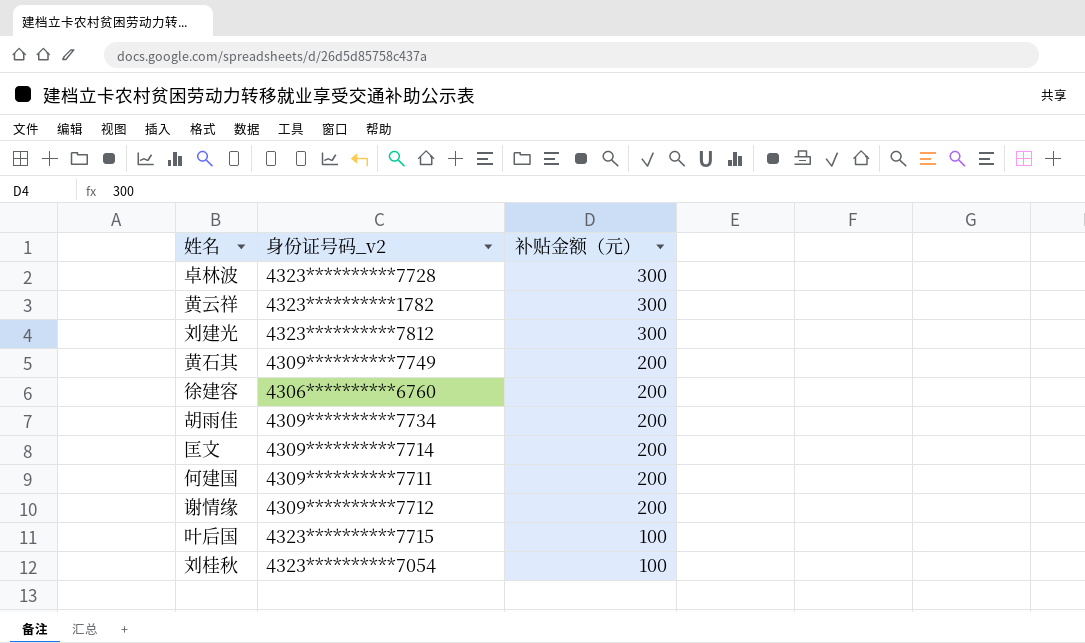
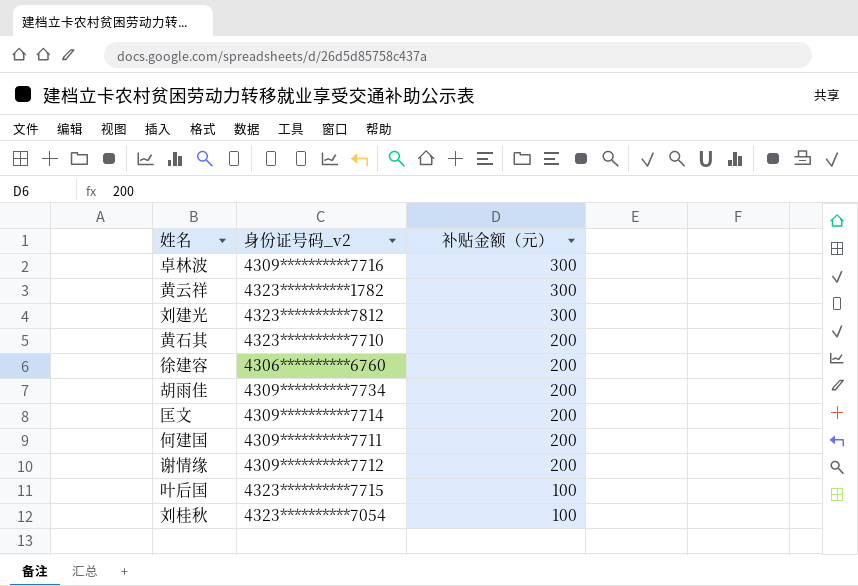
卓林波 | 身份证号码_v2: 4323**********7728 -> 4309**********7716
黄石其 | 身份证号码_v2: 4309**********7749 -> 4323**********7710

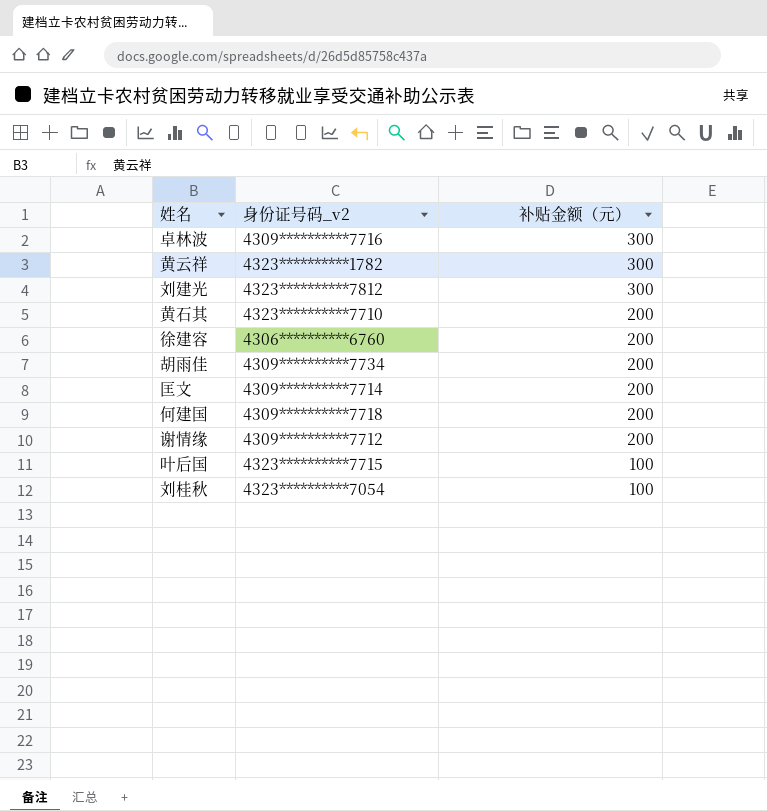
何建国 | 身份证号码_v2: 4309**********7711 -> 4309**********7718

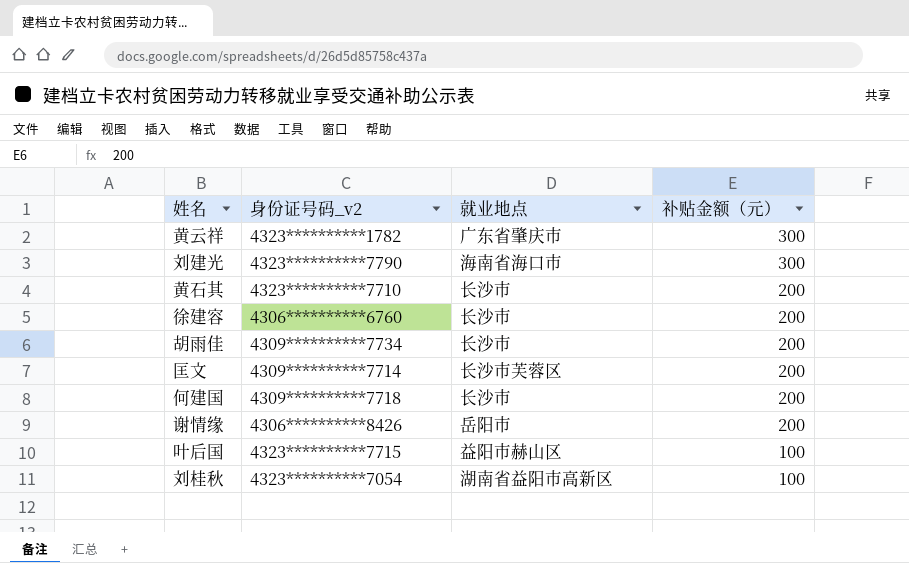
column 就业地点 | position: none -> 3
row 卓林波: 4309**********7716 | 300 -> none
刘建光 | 身份证号码_v2: 4323**********7812 -> 4323**********7790
谢情缘 | 身份证号码_v2: 4309**********7712 -> 4306**********8426

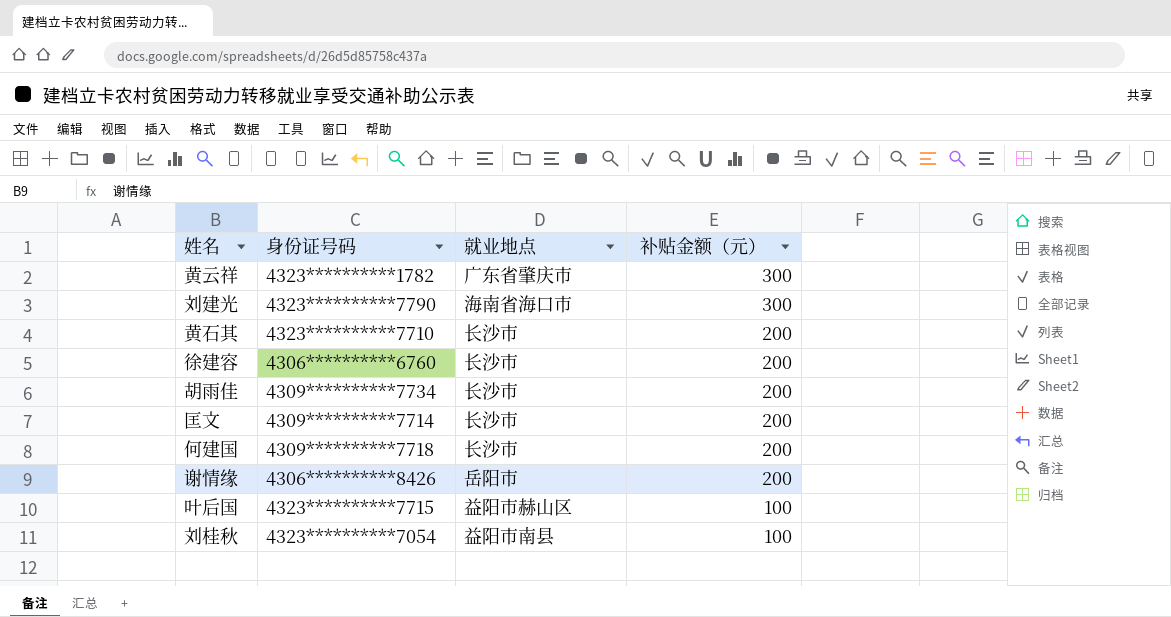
column name: 身份证号码_v2 -> 身份证号码
匡文 | 就业地点: 长沙市芙蓉区 -> 长沙市
刘桂秋 | 就业地点: 湖南省益阳市高新区 -> 益阳市南县

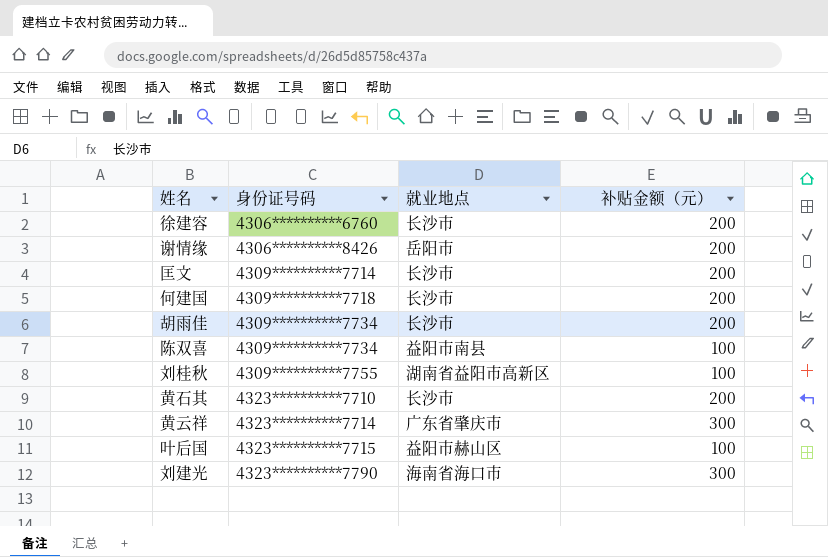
row order: 补贴金额（元） descending -> 身份证号码 ascending
row 陈双喜: none -> 4309**********7734 | 益阳市南县 | 100
刘桂秋 | 身份证号码: 4323**********7054 -> 4309**********7755
刘桂秋 | 就业地点: 益阳市南县 -> 湖南省益阳市高新区
黄云祥 | 身份证号码: 4323**********1782 -> 4323**********7714

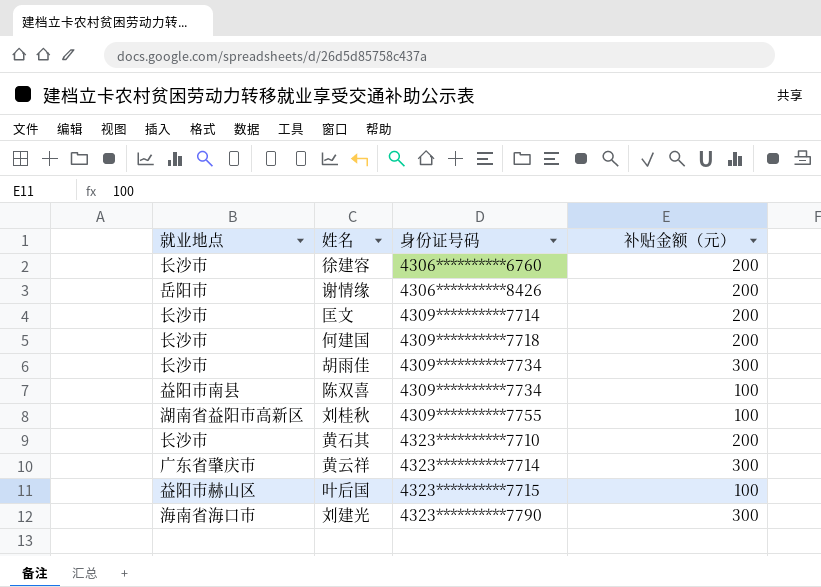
column 就业地点 | position: 3 -> 1
胡雨佳 | 补贴金额（元）: 200 -> 300

